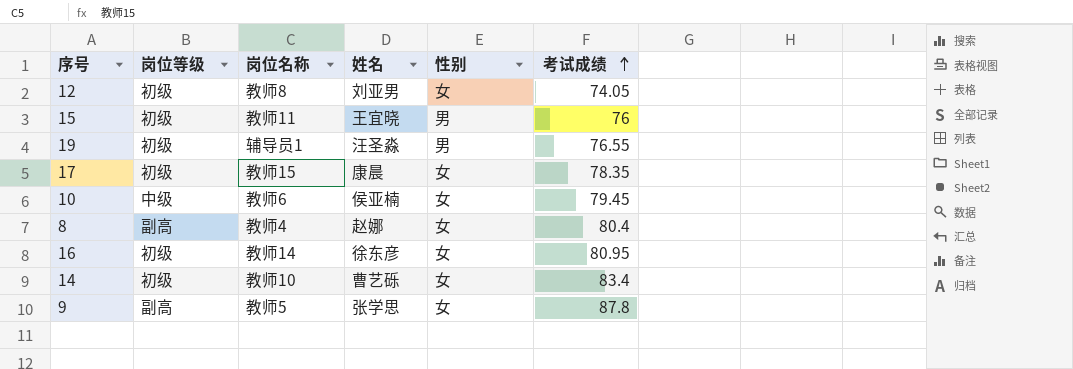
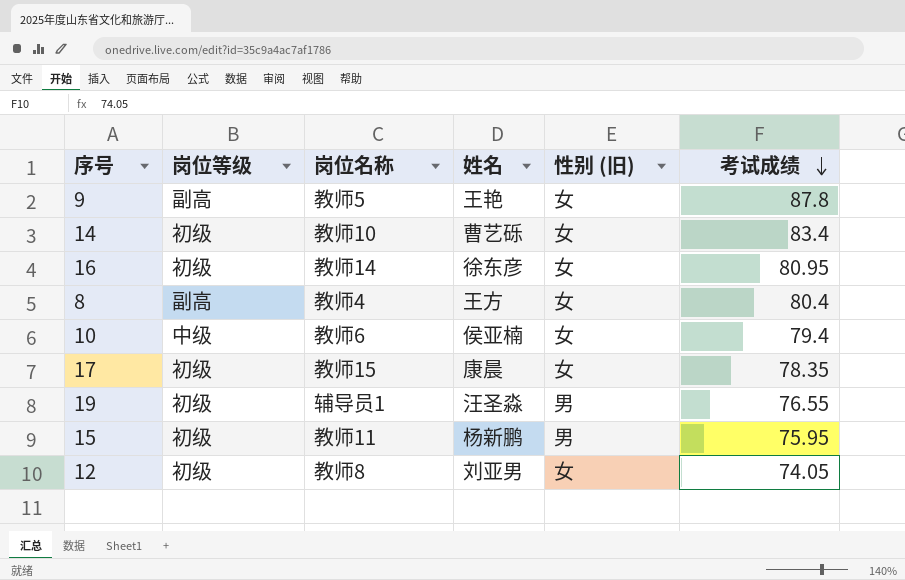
row order: 考试成绩 ascending -> 考试成绩 descending
column name: 性别 -> 性别 (旧)
9 | 姓名: 张学思 -> 王艳
8 | 姓名: 赵娜 -> 王方
10 | 考试成绩: 79.45 -> 79.4
15 | 姓名: 王宜晓 -> 杨新鹏
15 | 考试成绩: 76 -> 75.95

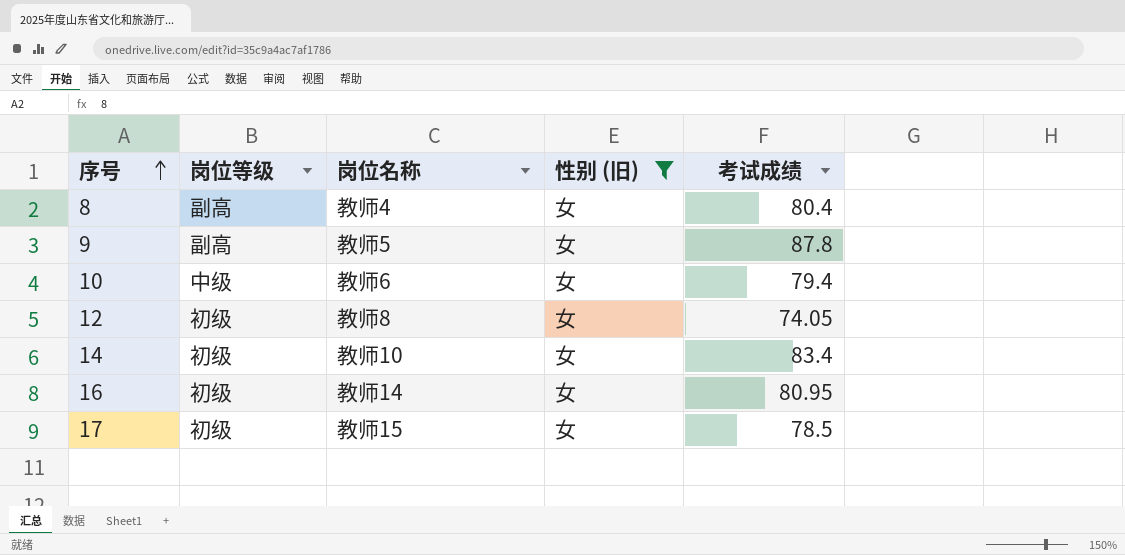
filter: none -> 性别 (旧) = 女
row order: 考试成绩 descending -> 序号 ascending
column 姓名 | position: 4 -> none
17 | 考试成绩: 78.35 -> 78.5

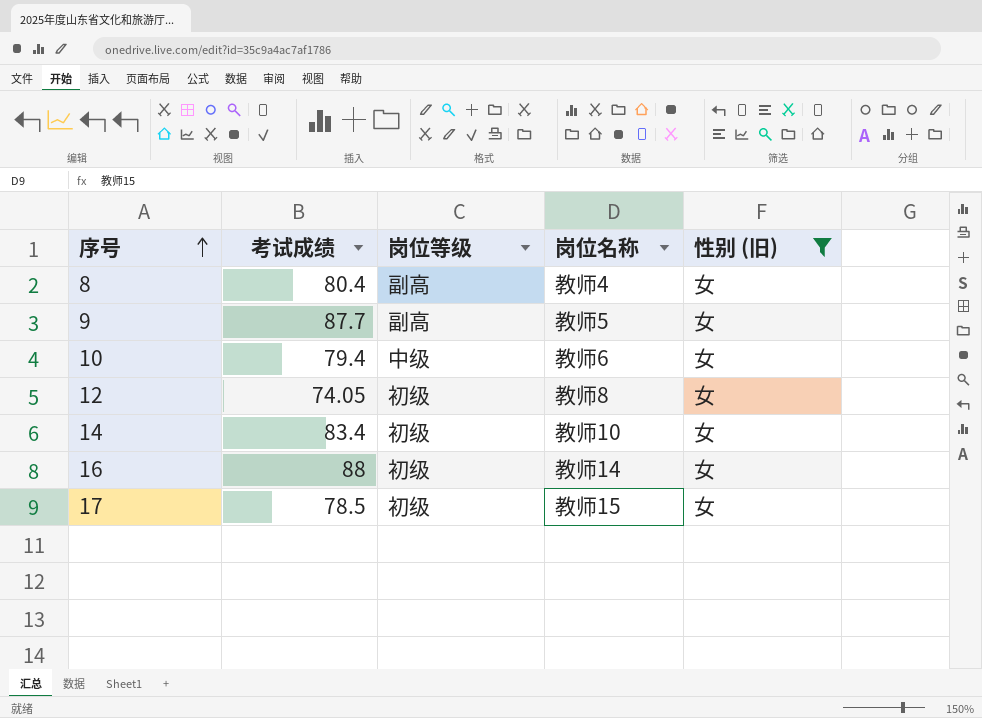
column 考试成绩 | position: 5 -> 2
9 | 考试成绩: 87.8 -> 87.7
16 | 考试成绩: 80.95 -> 88

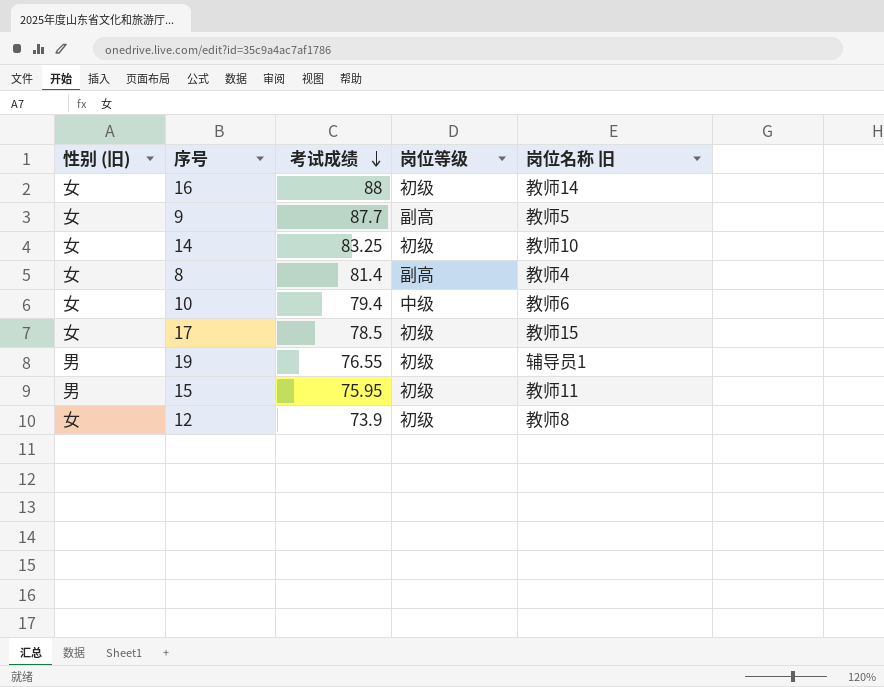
filter: 性别 (旧) = 女 -> none
row order: 序号 ascending -> 考试成绩 descending
column 性别 (旧) | position: 5 -> 1
column name: 岗位名称 -> 岗位名称 旧
14 | 考试成绩: 83.4 -> 83.25
8 | 考试成绩: 80.4 -> 81.4
12 | 考试成绩: 74.05 -> 73.9

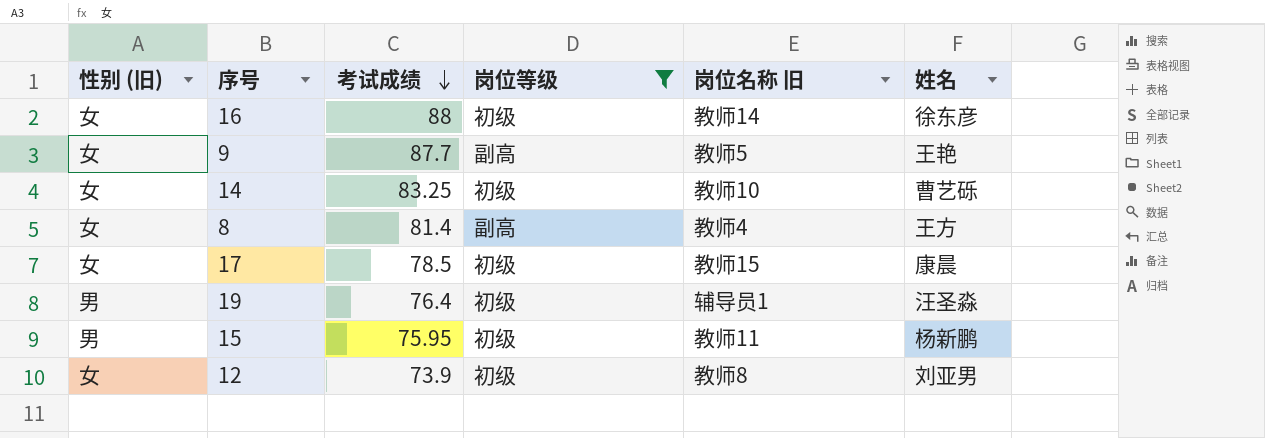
filter: none -> 岗位等级 != 中级
column 姓名 | position: none -> 6
19 | 考试成绩: 76.55 -> 76.4

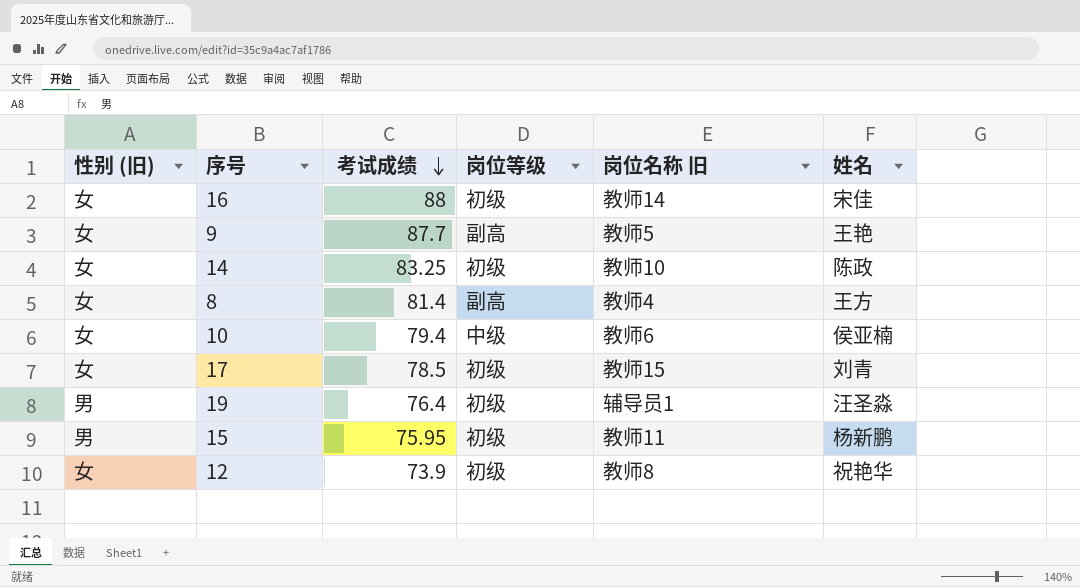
filter: 岗位等级 != 中级 -> none
16 | 姓名: 徐东彦 -> 宋佳
14 | 姓名: 曹艺砾 -> 陈政
17 | 姓名: 康晨 -> 刘青
12 | 姓名: 刘亚男 -> 祝艳华

